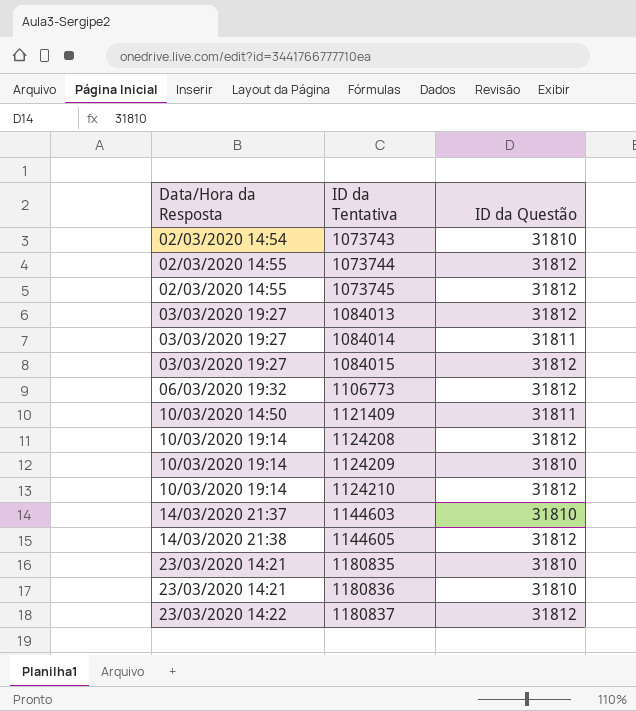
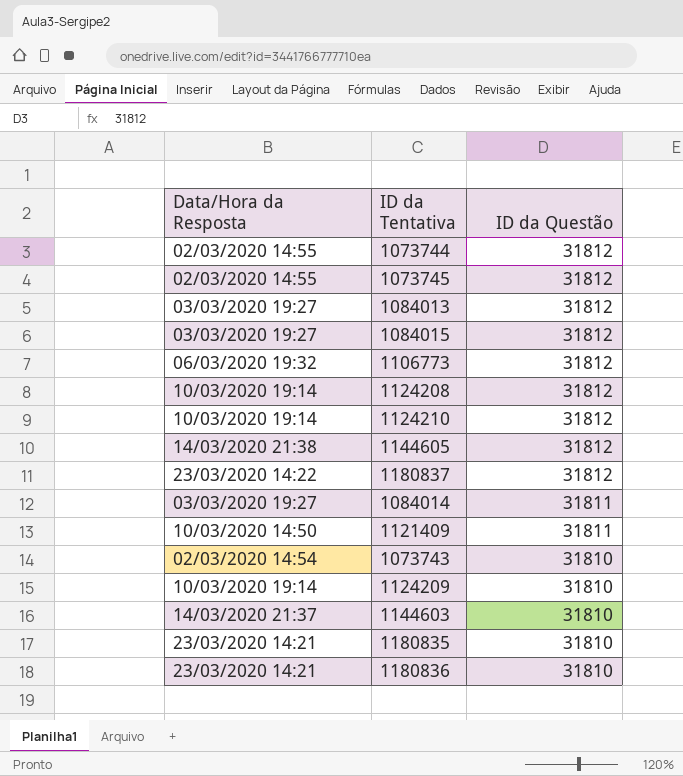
row order: Data/Hora da Resposta ascending -> ID da Questão descending

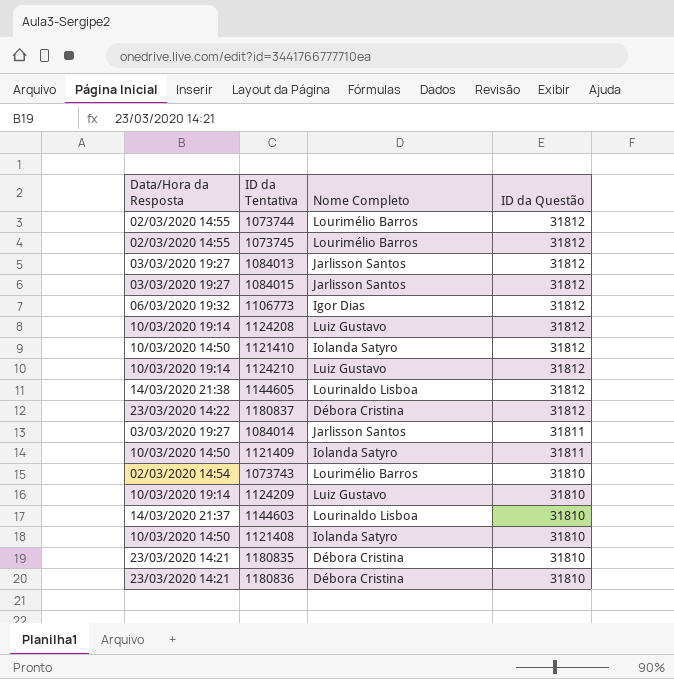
column Nome Completo | position: none -> 3
row 1121410: none -> 10/03/2020 14:50 | Iolanda Satyro | 31812
row 1121408: none -> 10/03/2020 14:50 | Iolanda Satyro | 31810

